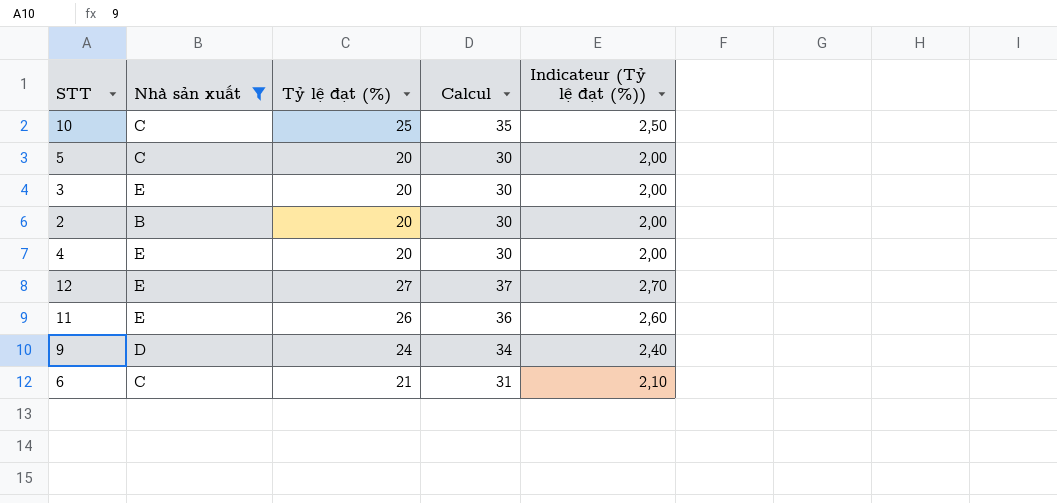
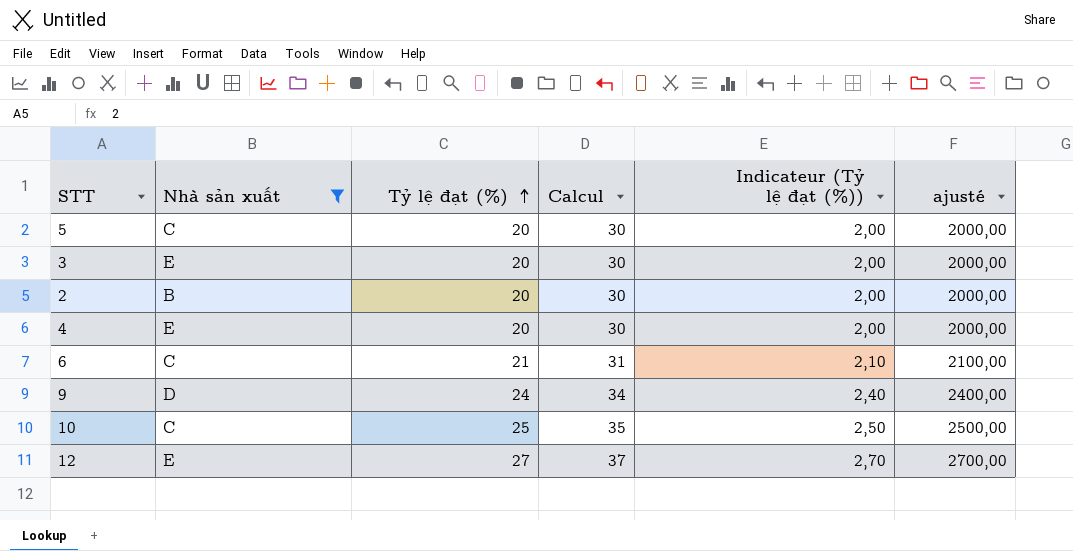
row order: none -> Tỷ lệ đạt (%) ascending
column ajusté | formula: none -> [Tỷ lệ đạt (%)] * 100
row 11: E | 26 | 36 | 2,60 -> none

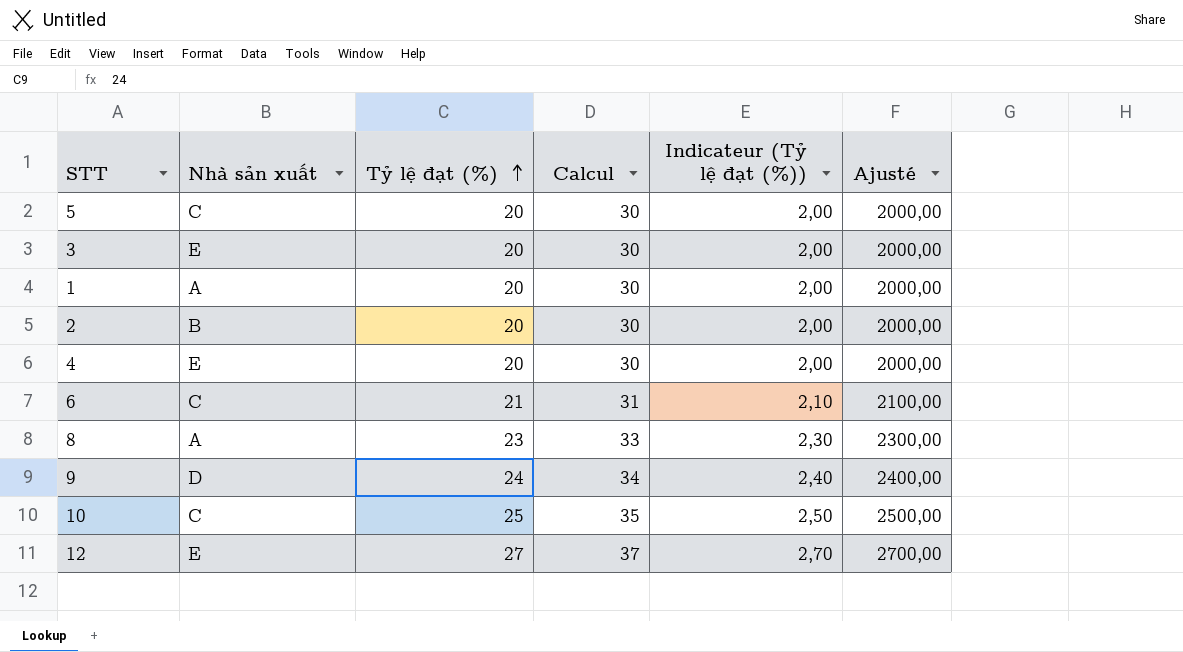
filter: Nhà sản xuất != A -> none
column name: ajusté -> Ajusté

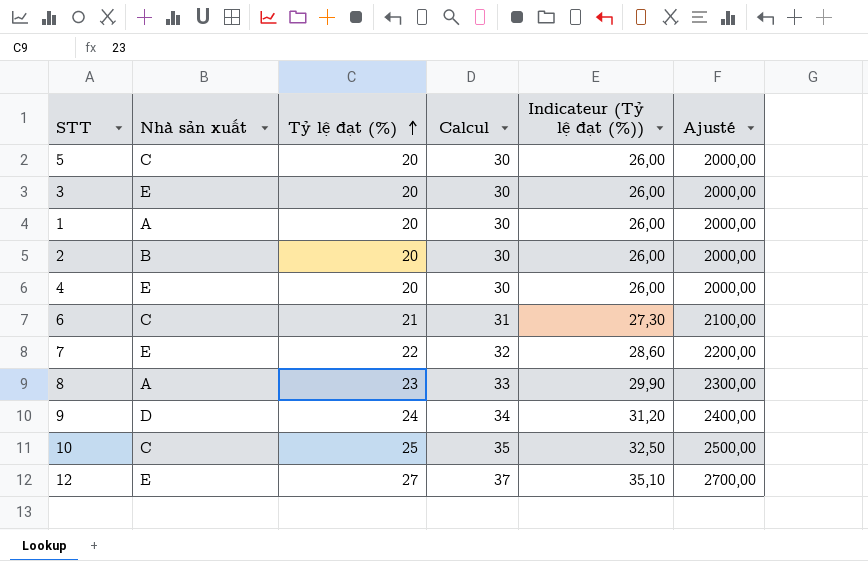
column Indicateur (Tỷ lệ đạt (%)) | formula: [Tỷ lệ đạt (%)] * 0,1 -> [Tỷ lệ đạt (%)] * 1,3
row 7: none -> E | 22 | 32 | 28,60 | 2200,00

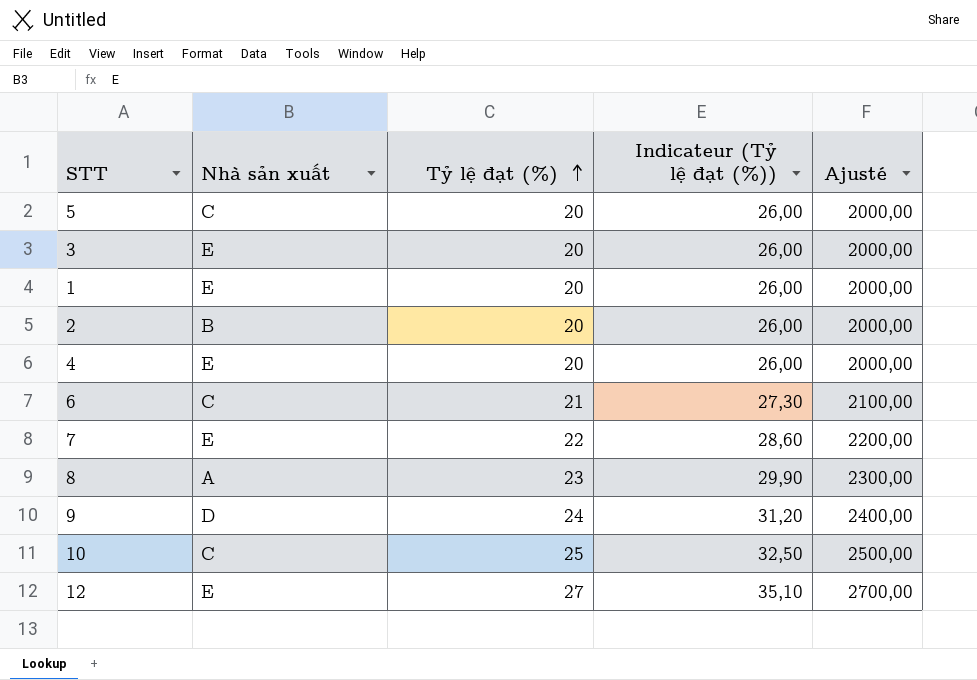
column Calcul | formula: [Tỷ lệ đạt (%)] + 10 -> none
1 | Nhà sản xuất: A -> E

